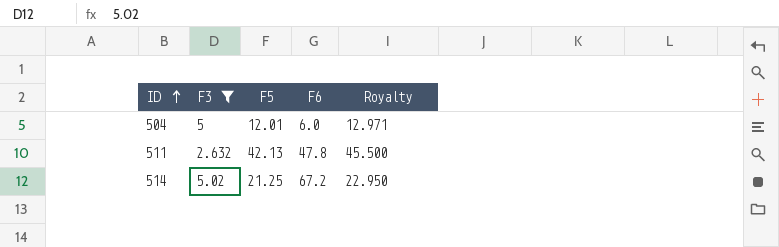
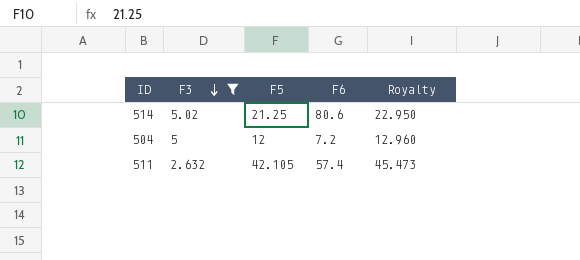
row order: ID ascending -> F3 descending
514 | F6: 67.2 -> 80.6
504 | F5: 12.01 -> 12
504 | F6: 6.0 -> 7.2
504 | Royalty: 12.971 -> 12.960
511 | F5: 42.13 -> 42.105
511 | F6: 47.8 -> 57.4
511 | Royalty: 45.500 -> 45.473

